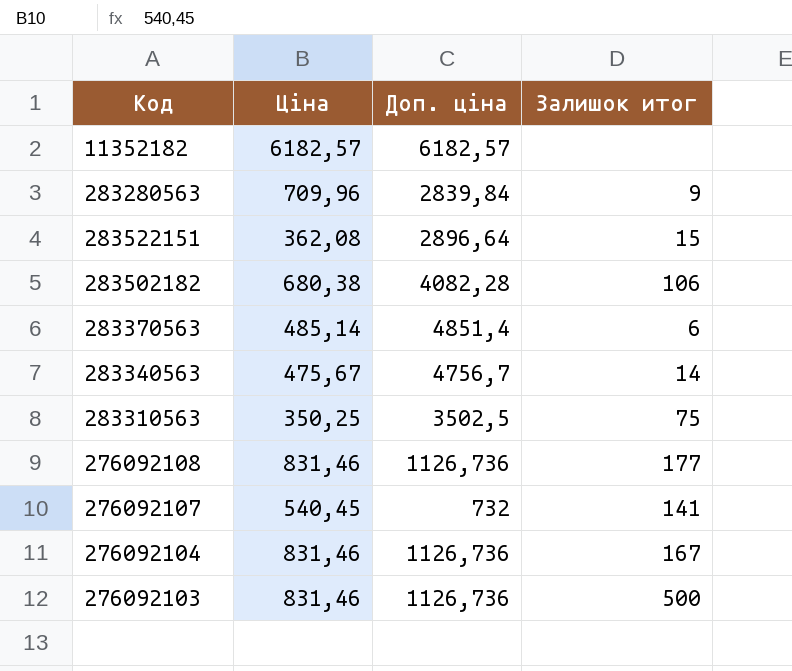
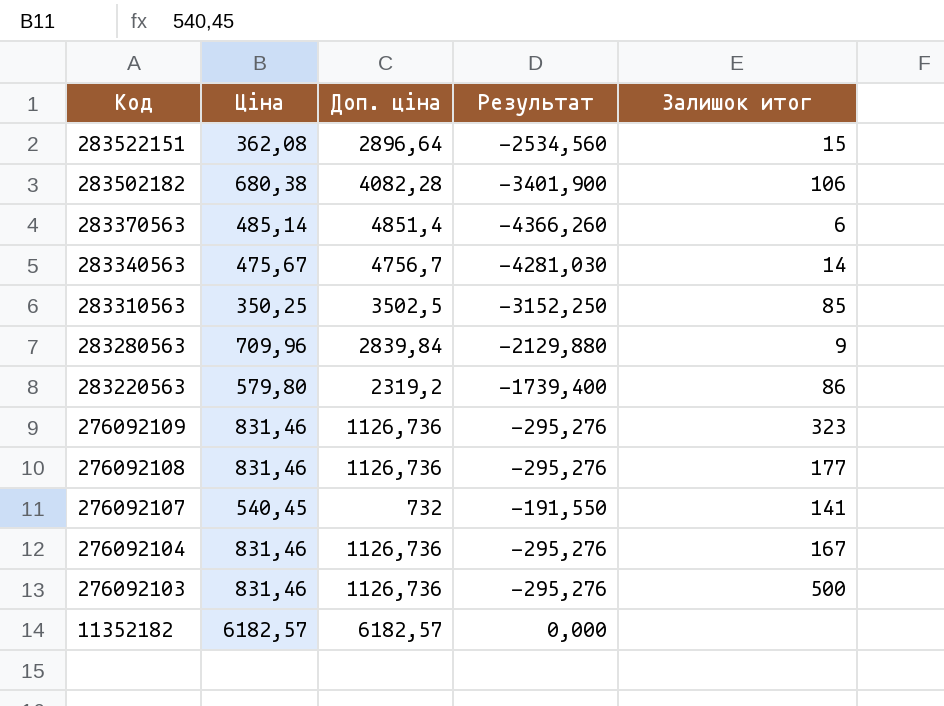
row order: none -> Код descending
column Результат | formula: none -> [Ціна] - [Доп. ціна]
283310563 | Залишок итог: 75 -> 85
row 283220563: none -> 579,80 | 2319,2 | -1739,400 | 86
row 276092109: none -> 831,46 | 1126,736 | -295,276 | 323

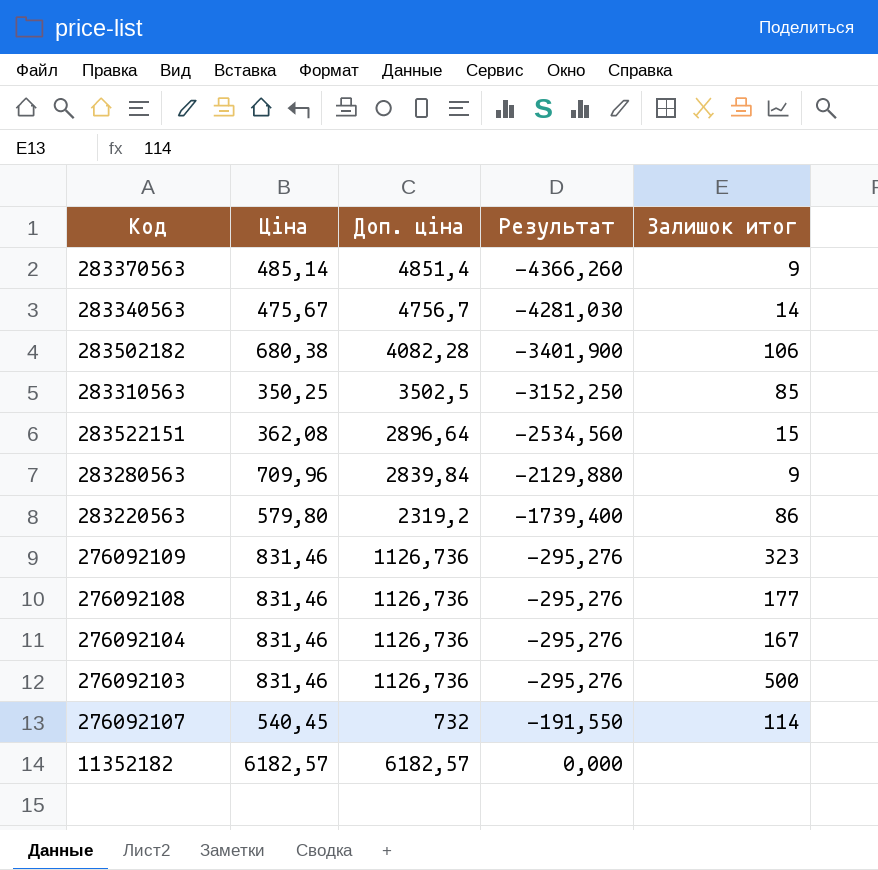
row order: Код descending -> Результат ascending
283370563 | Залишок итог: 6 -> 9
276092107 | Залишок итог: 141 -> 114

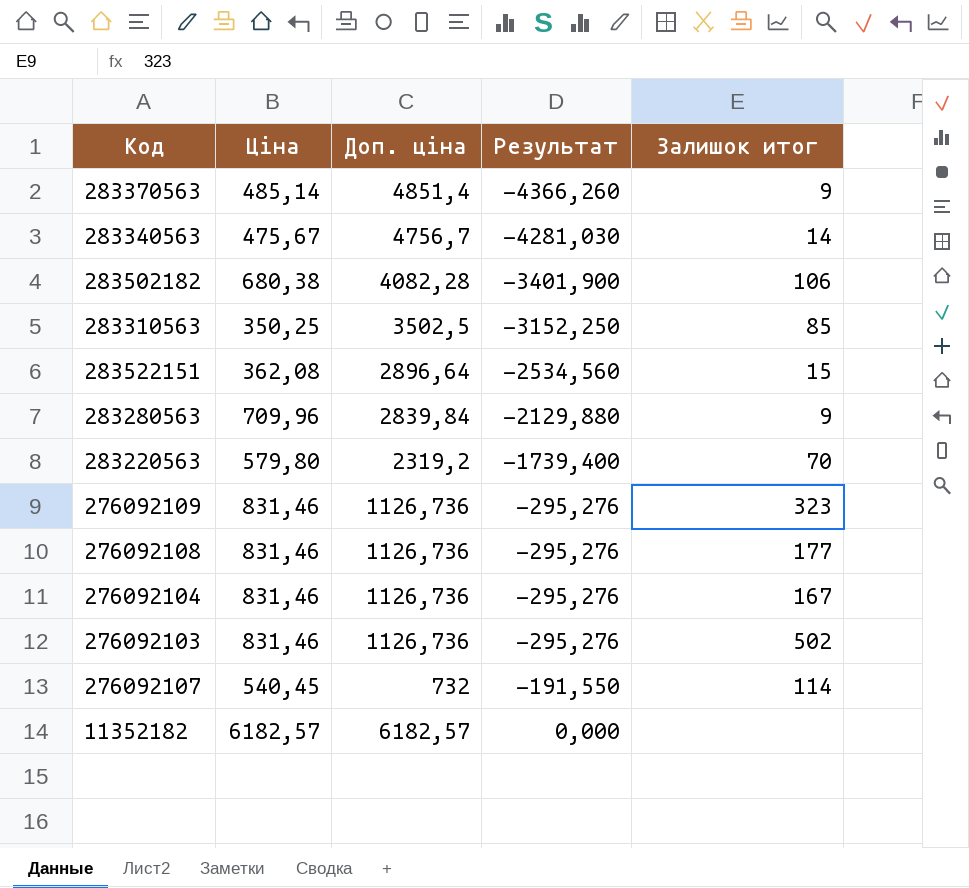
283220563 | Залишок итог: 86 -> 70
276092103 | Залишок итог: 500 -> 502

